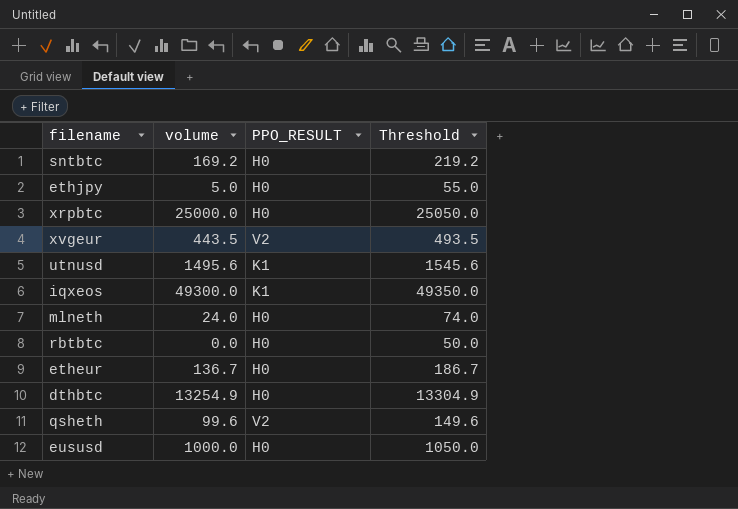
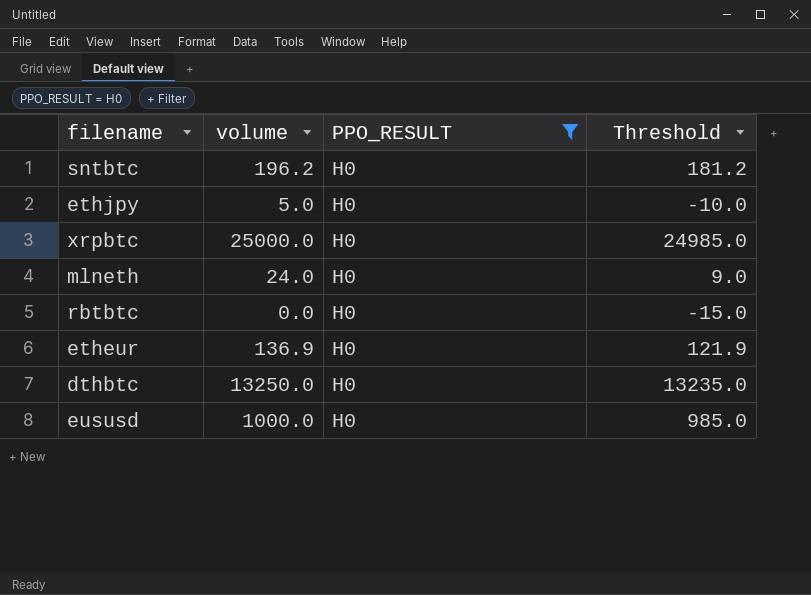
filter: none -> PPO_RESULT = H0
column Threshold | formula: [volume] + 50 -> [volume] - 15
sntbtc | volume: 169.2 -> 196.2
etheur | volume: 136.7 -> 136.9
dthbtc | volume: 13254.9 -> 13250.0

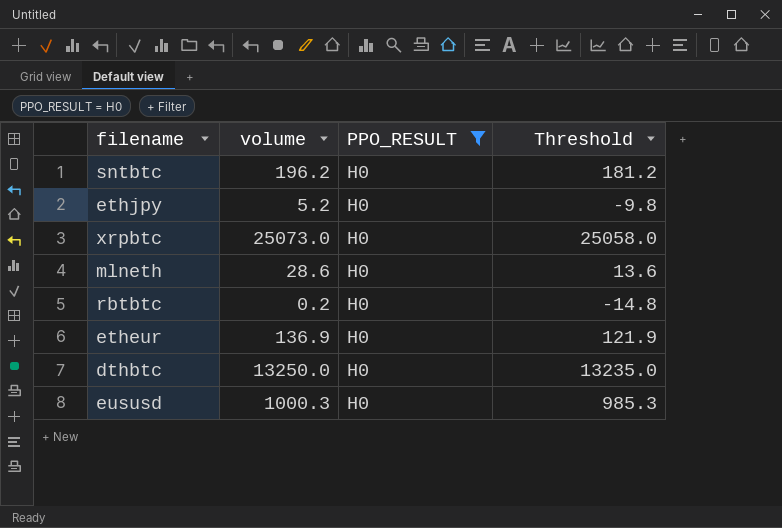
ethjpy | volume: 5.0 -> 5.2
ethjpy | Threshold: -10.0 -> -9.8
xrpbtc | volume: 25000.0 -> 25073.0
xrpbtc | Threshold: 24985.0 -> 25058.0
mlneth | volume: 24.0 -> 28.6
mlneth | Threshold: 9.0 -> 13.6
rbtbtc | volume: 0.0 -> 0.2
rbtbtc | Threshold: -15.0 -> -14.8
eususd | volume: 1000.0 -> 1000.3
eususd | Threshold: 985.0 -> 985.3

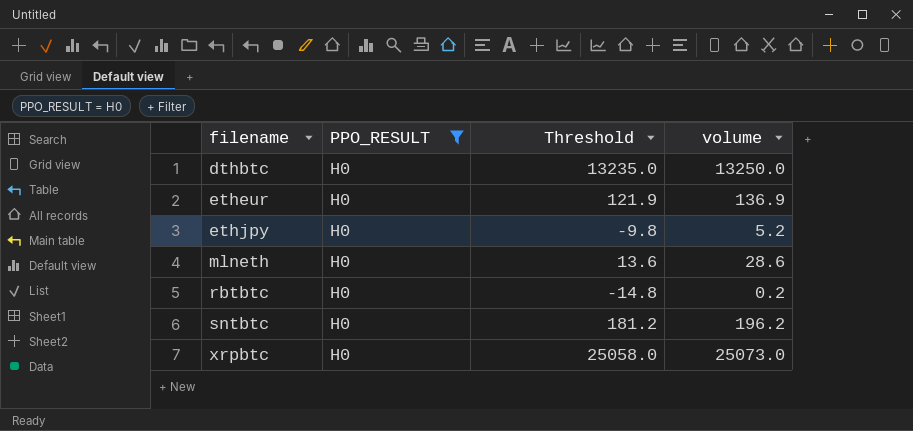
row order: none -> filename ascending
column volume | position: 2 -> 4
row eususd: 1000.3 | H0 | 985.3 -> none

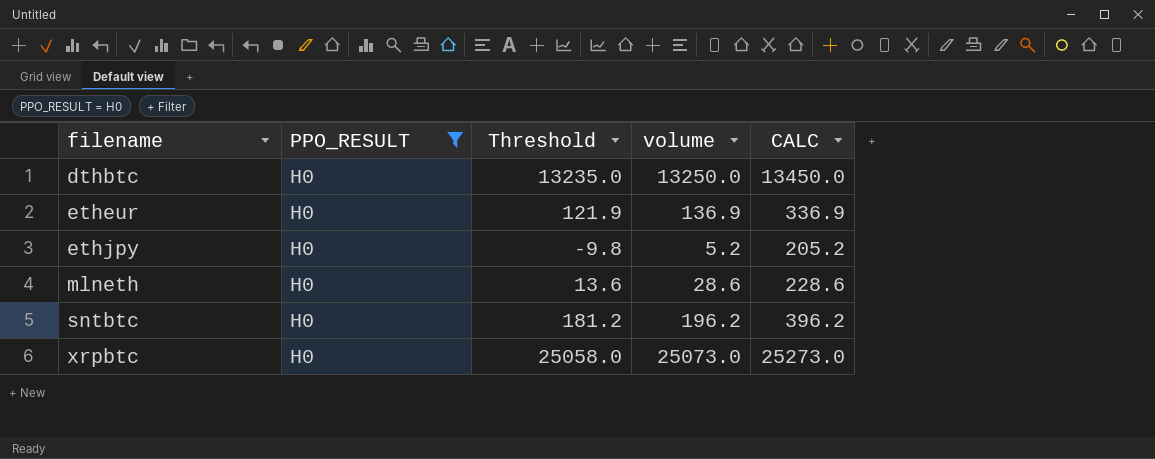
column CALC | formula: none -> [volume] + 200
row rbtbtc: H0 | -14.8 | 0.2 -> none

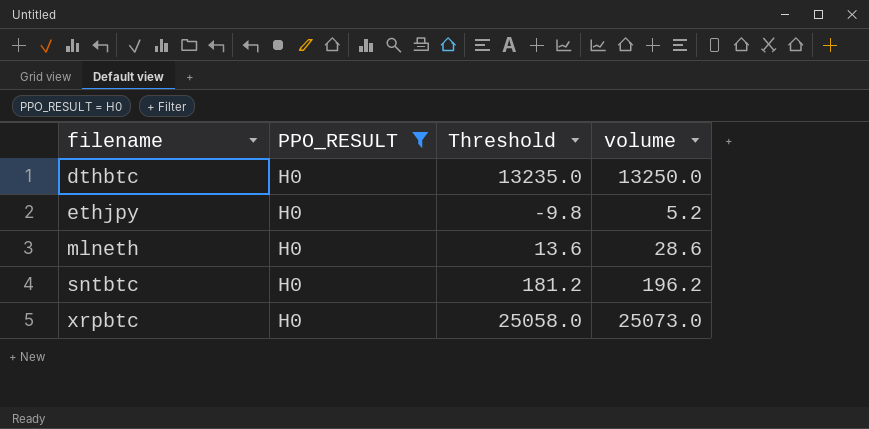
column CALC | formula: [volume] + 200 -> none
row etheur: H0 | 121.9 | 136.9 | 336.9 -> none

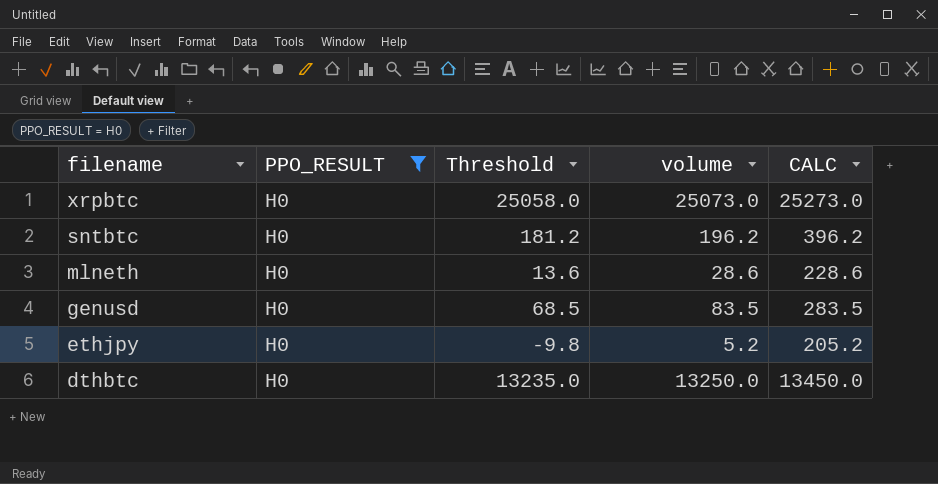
row order: filename ascending -> filename descending
column CALC | formula: none -> [volume] + 200
row genusd: none -> H0 | 68.5 | 83.5 | 283.5

